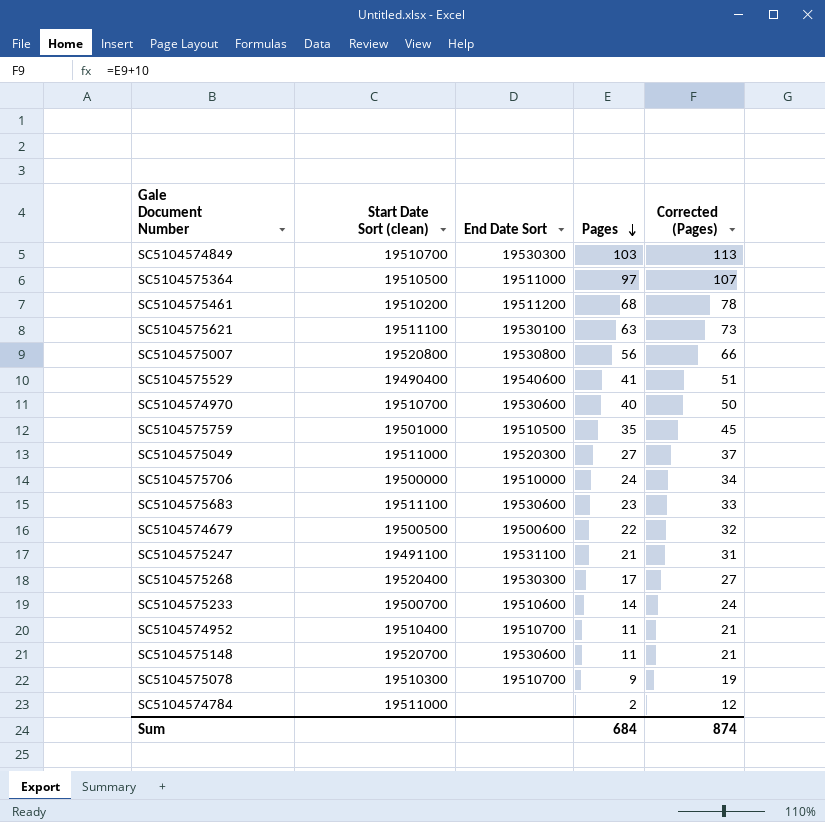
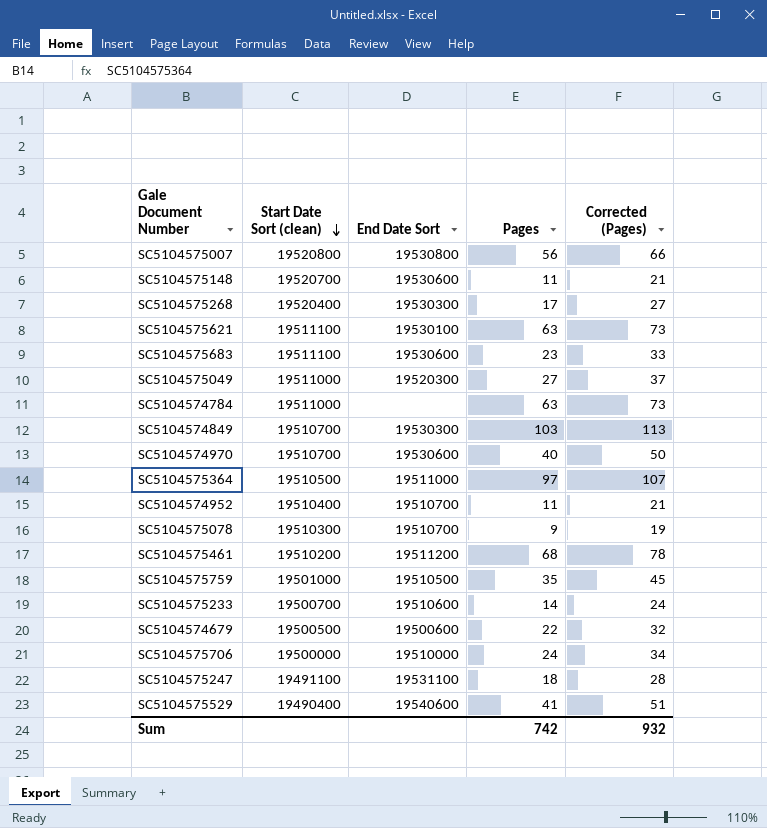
row order: Pages descending -> Start Date Sort (clean) descending
SC5104574784 | Pages: 2 -> 63
SC5104574784 | Corrected (Pages): 12 -> 73
SC5104575247 | Pages: 21 -> 18
SC5104575247 | Corrected (Pages): 31 -> 28
Sum | Pages: 684 -> 742
Sum | Corrected (Pages): 874 -> 932

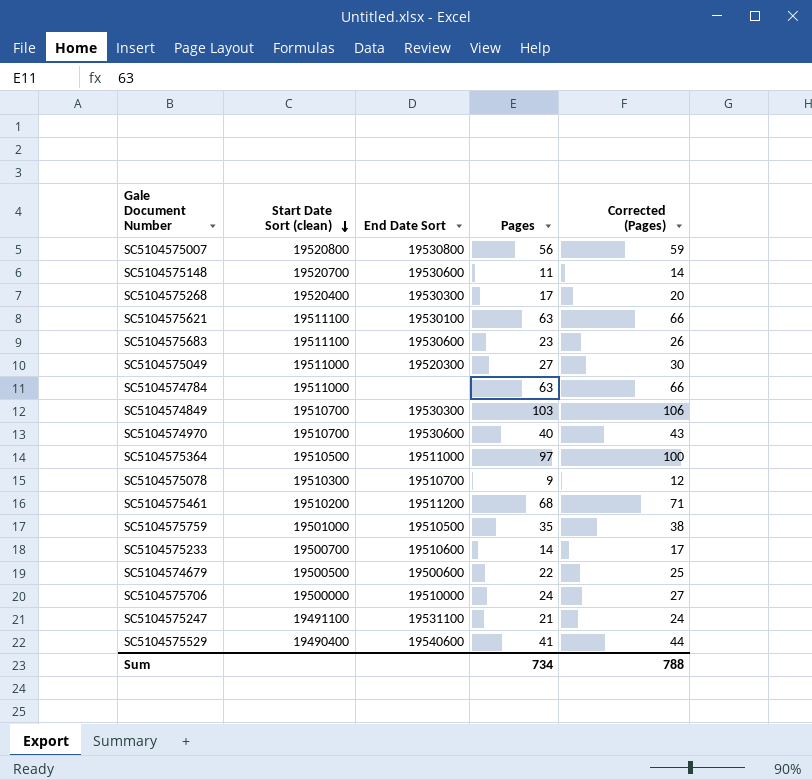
column Corrected (Pages) | formula: [Pages] + 10 -> [Pages] + 3
row SC5104574952: 19510400 | 19510700 | 11 | 21 -> none
SC5104575247 | Pages: 18 -> 21
Sum | Pages: 742 -> 734
Sum | Corrected (Pages): 932 -> 788

